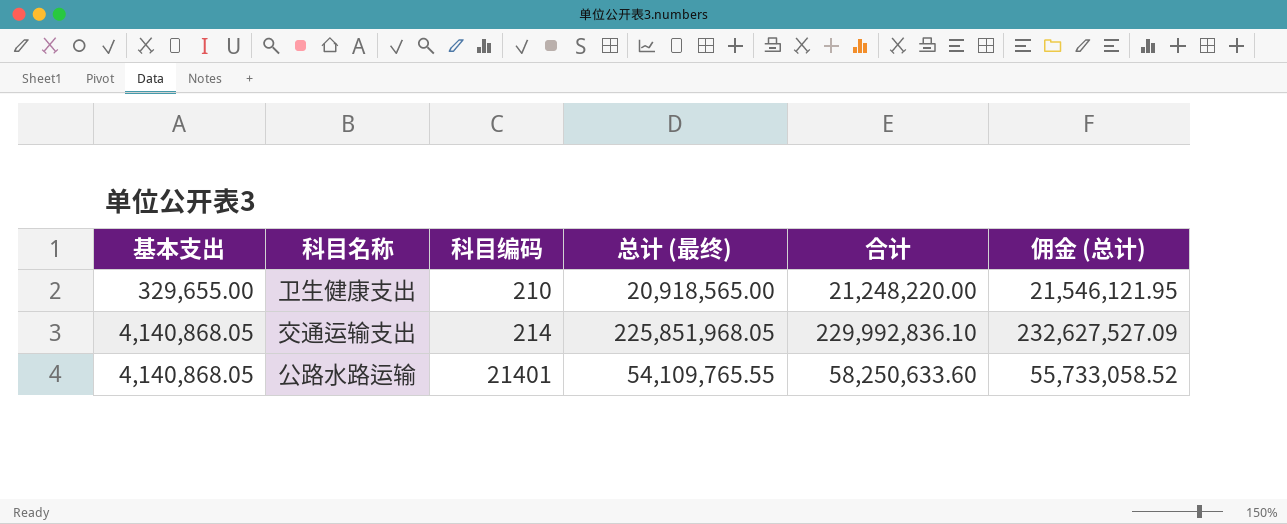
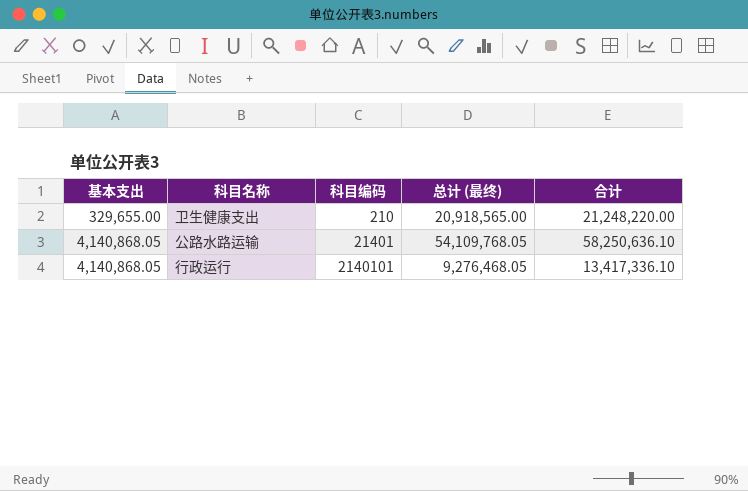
column 佣金 (总计) | formula: [总计 (最终)] * 1.03 -> none
row 交通运输支出: 4,140,868.05 | 214 | 225,851,968.05 | 229,992,836.10 | 232,627,527.09 -> none
公路水路运输 | 总计 (最终): 54,109,765.55 -> 54,109,768.05
公路水路运输 | 合计: 58,250,633.60 -> 58,250,636.10
row 行政运行: none -> 4,140,868.05 | 2140101 | 9,276,468.05 | 13,417,336.10

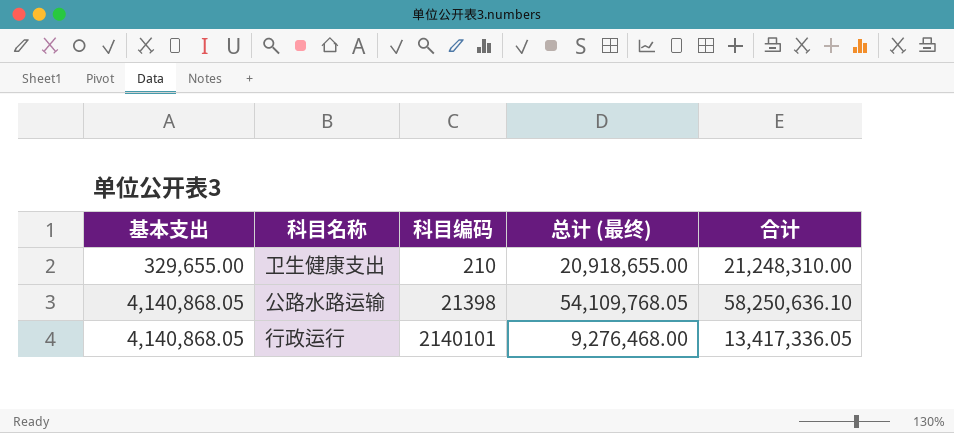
卫生健康支出 | 总计 (最终): 20,918,565.00 -> 20,918,655.00
卫生健康支出 | 合计: 21,248,220.00 -> 21,248,310.00
公路水路运输 | 科目编码: 21401 -> 21398
行政运行 | 总计 (最终): 9,276,468.05 -> 9,276,468.00
行政运行 | 合计: 13,417,336.10 -> 13,417,336.05

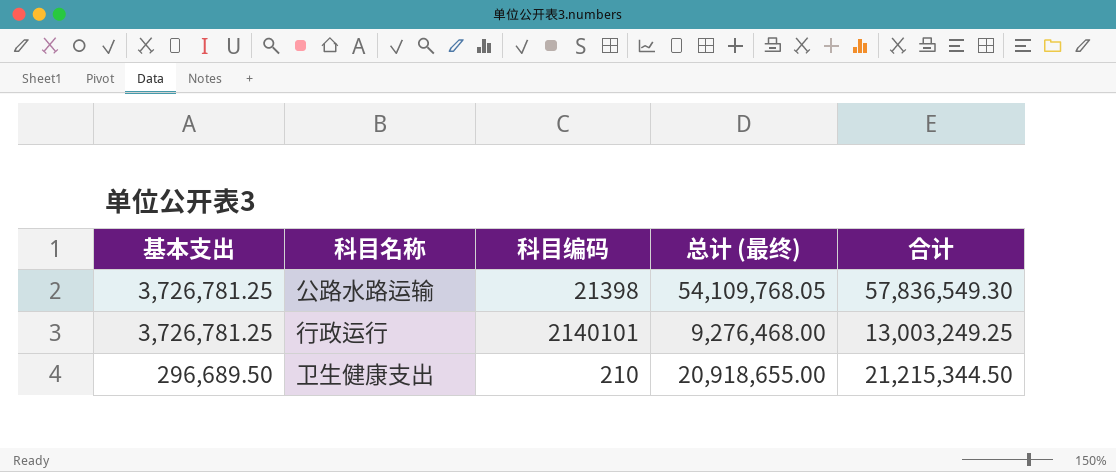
row order: 基本支出 ascending -> 基本支出 descending
公路水路运输 | 基本支出: 4,140,868.05 -> 3,726,781.25
公路水路运输 | 合计: 58,250,636.10 -> 57,836,549.30
行政运行 | 基本支出: 4,140,868.05 -> 3,726,781.25
行政运行 | 合计: 13,417,336.05 -> 13,003,249.25
卫生健康支出 | 基本支出: 329,655.00 -> 296,689.50
卫生健康支出 | 合计: 21,248,310.00 -> 21,215,344.50

